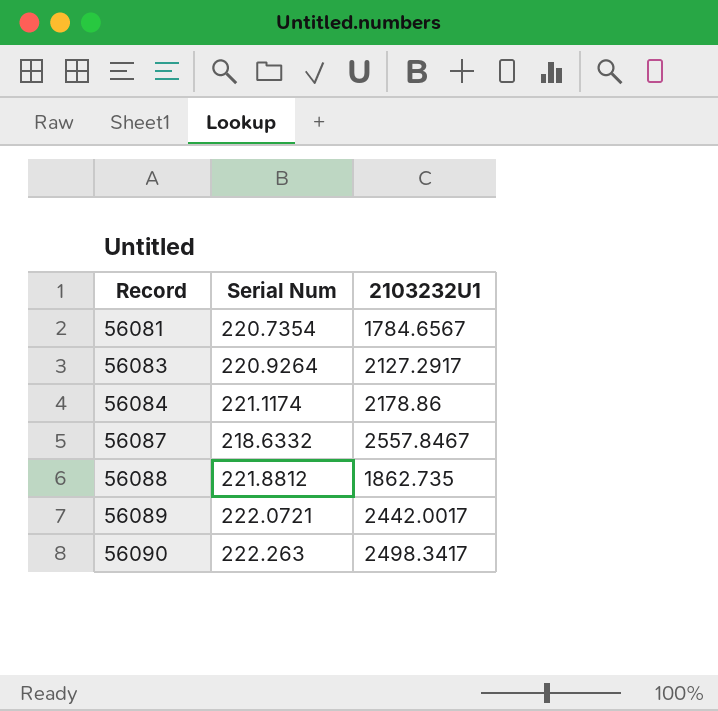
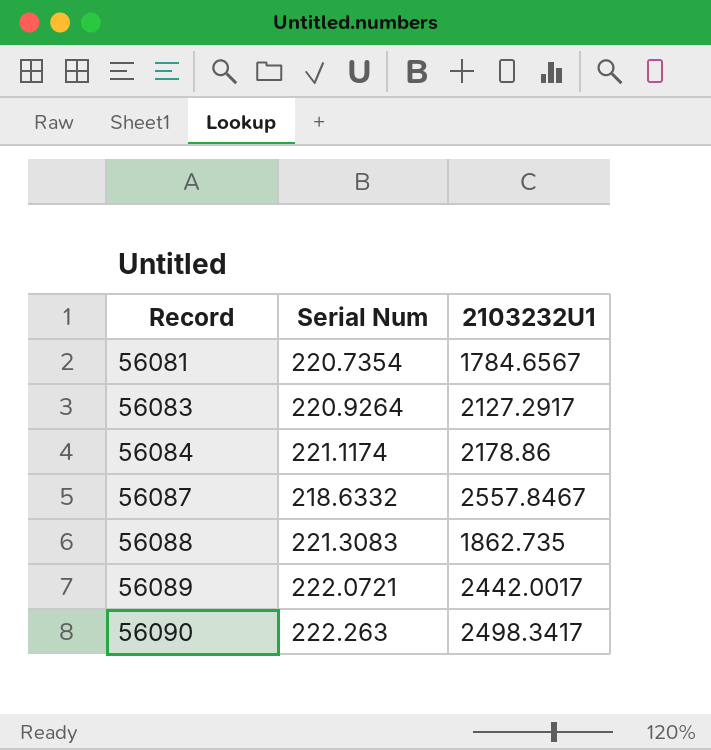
56088 | Serial Num: 221.8812 -> 221.3083

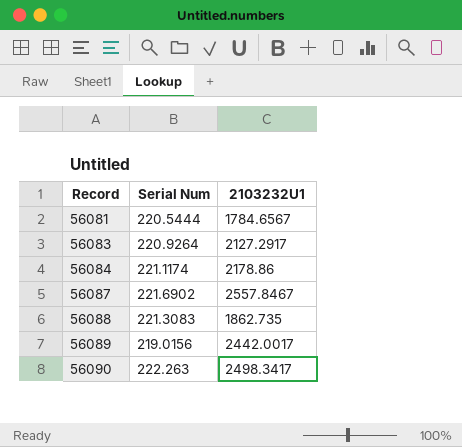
56081 | Serial Num: 220.7354 -> 220.5444
56087 | Serial Num: 218.6332 -> 221.6902
56089 | Serial Num: 222.0721 -> 219.0156

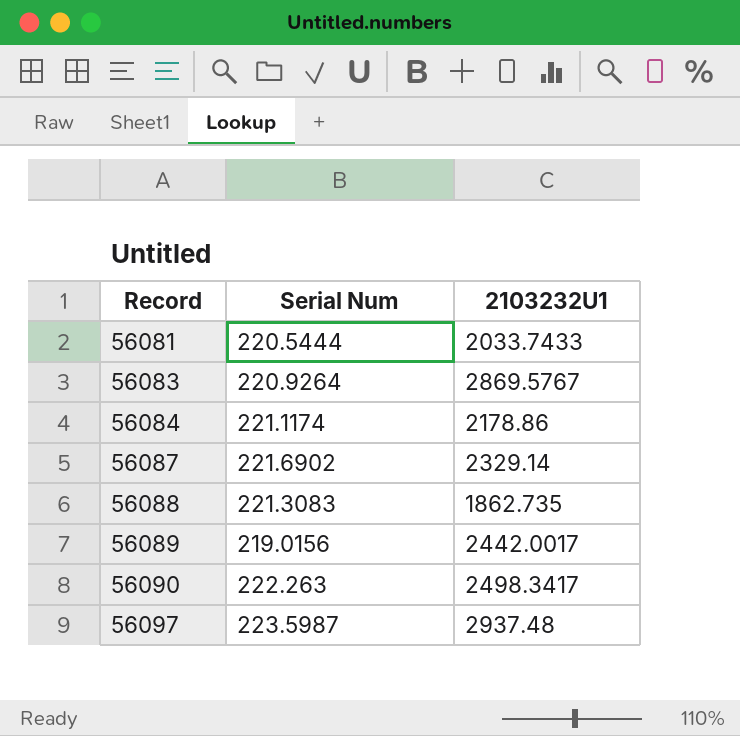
56081 | 2103232U1: 1784.6567 -> 2033.7433
56083 | 2103232U1: 2127.2917 -> 2869.5767
56087 | 2103232U1: 2557.8467 -> 2329.14
row 56097: none -> 223.5987 | 2937.48

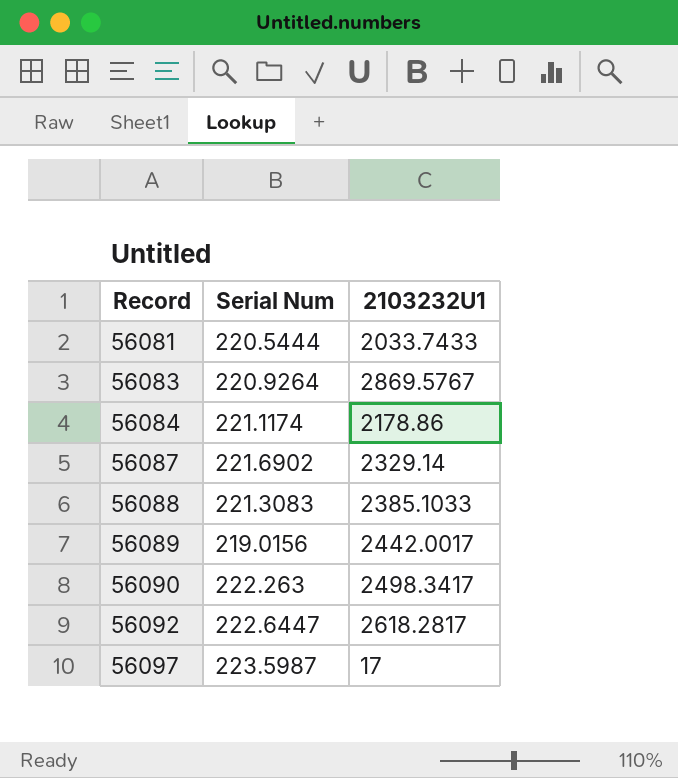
56088 | 2103232U1: 1862.735 -> 2385.1033
row 56092: none -> 222.6447 | 2618.2817
56097 | 2103232U1: 2937.48 -> 17

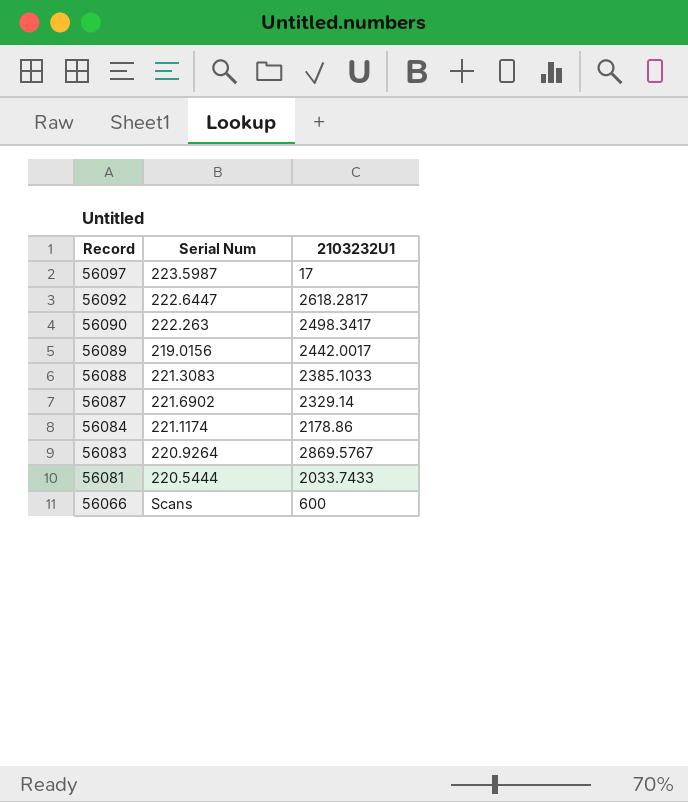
row order: Record ascending -> Record descending
row 56066: none -> Scans | 600

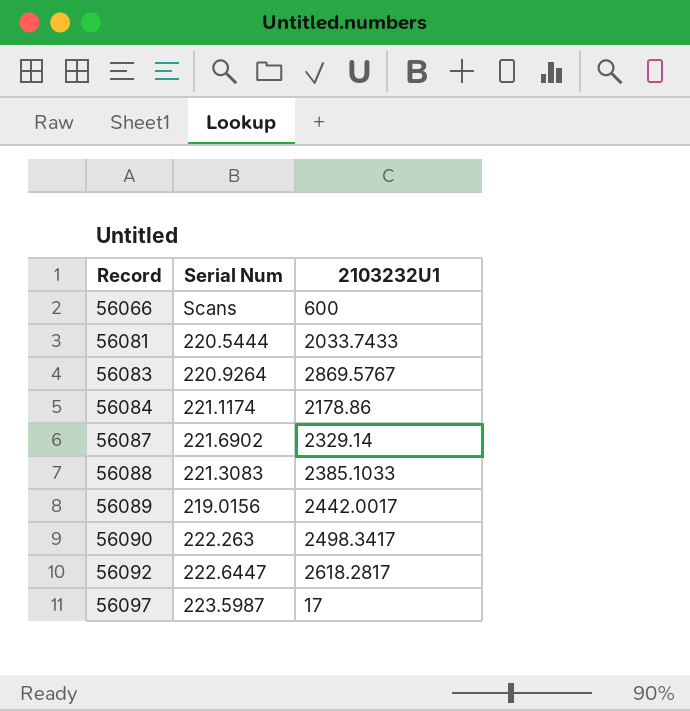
row order: Record descending -> Record ascending

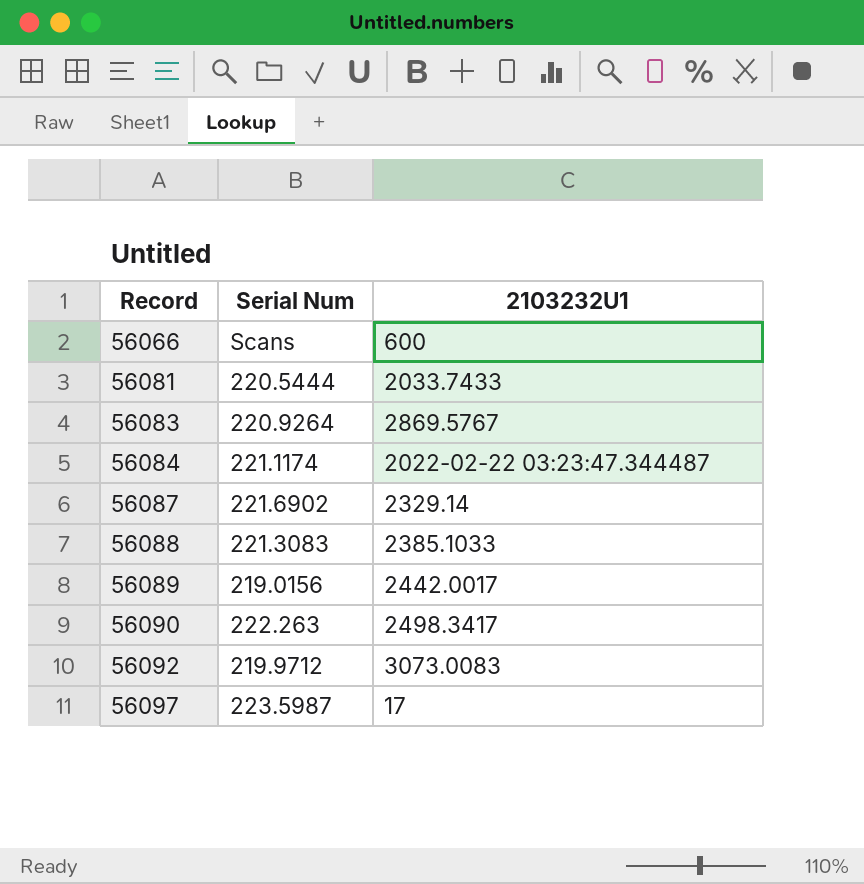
56084 | 2103232U1: 2178.86 -> 2022-02-22 03:23:47.344487
56092 | Serial Num: 222.6447 -> 219.9712
56092 | 2103232U1: 2618.2817 -> 3073.0083

